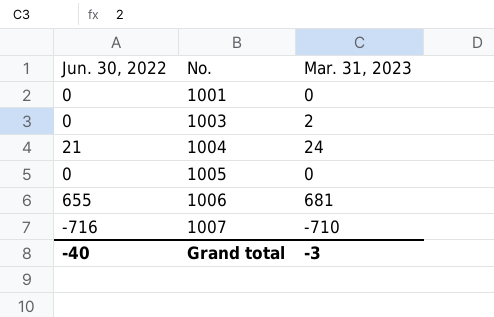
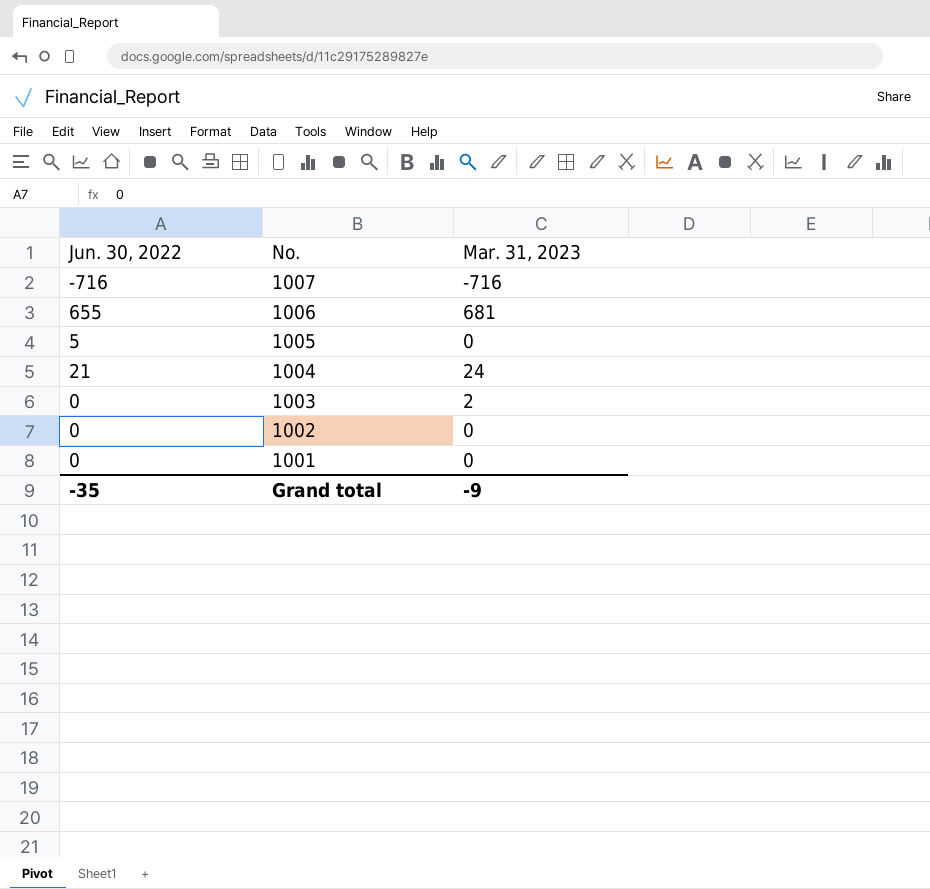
row order: No. ascending -> No. descending
1007 | Mar. 31, 2023: -710 -> -716
1005 | Jun. 30, 2022: 0 -> 5
row 1002: none -> 0 | 0
Grand total | Jun. 30, 2022: -40 -> -35
Grand total | Mar. 31, 2023: -3 -> -9

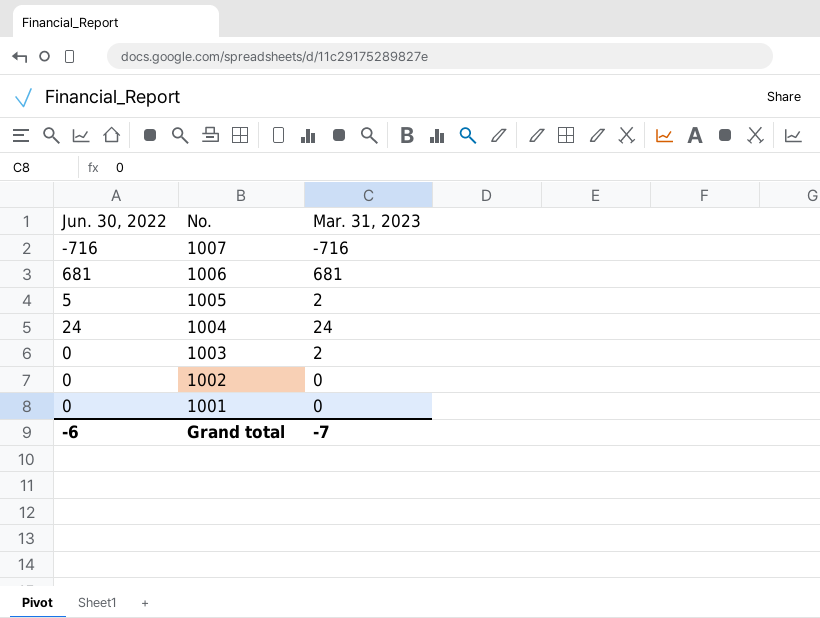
1006 | Jun. 30, 2022: 655 -> 681
1005 | Mar. 31, 2023: 0 -> 2
1004 | Jun. 30, 2022: 21 -> 24
Grand total | Jun. 30, 2022: -35 -> -6
Grand total | Mar. 31, 2023: -9 -> -7

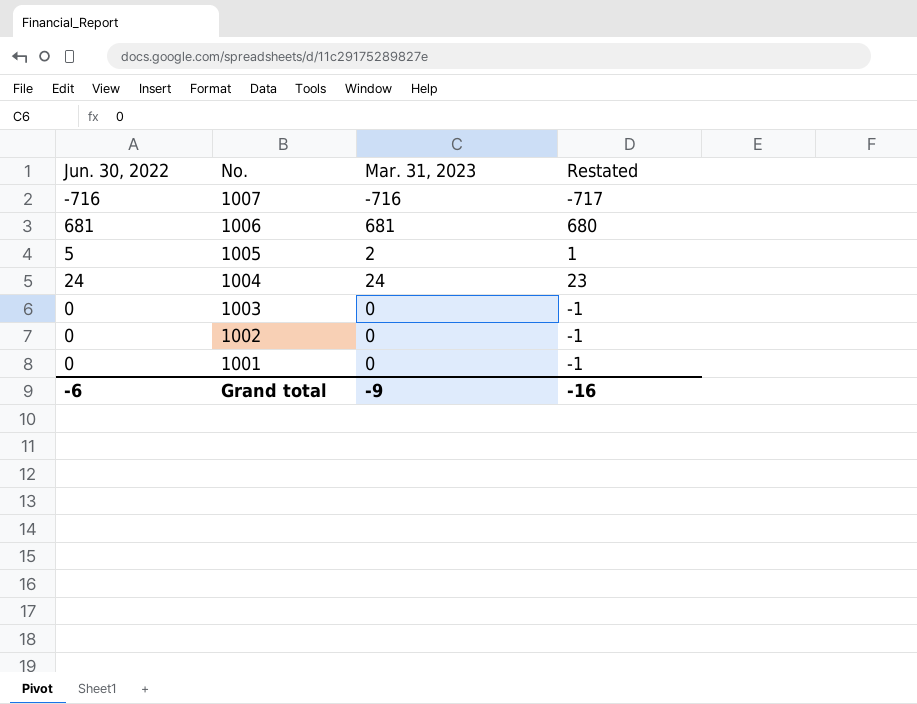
column Restated | formula: none -> [Mar. 31, 2023] - 1
1003 | Mar. 31, 2023: 2 -> 0
Grand total | Mar. 31, 2023: -7 -> -9

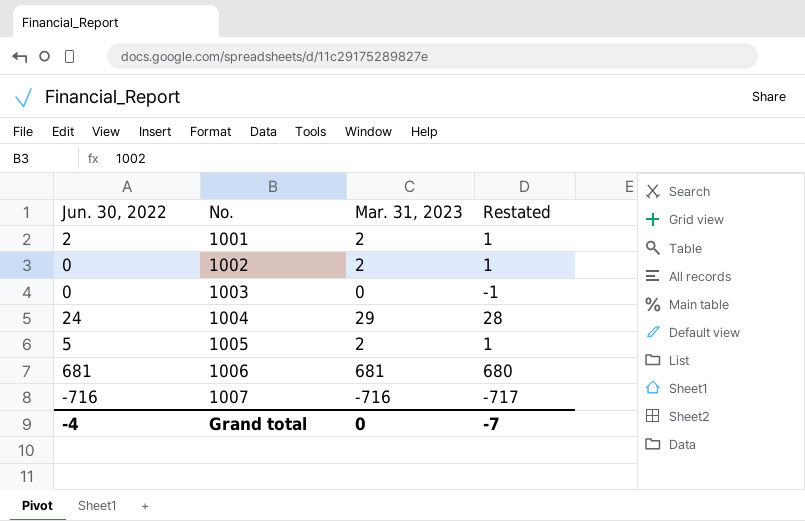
row order: No. descending -> No. ascending
1001 | Jun. 30, 2022: 0 -> 2
1001 | Mar. 31, 2023: 0 -> 2
1001 | Restated: -1 -> 1
1002 | Mar. 31, 2023: 0 -> 2
1002 | Restated: -1 -> 1
1004 | Mar. 31, 2023: 24 -> 29
1004 | Restated: 23 -> 28
Grand total | Jun. 30, 2022: -6 -> -4
Grand total | Mar. 31, 2023: -9 -> 0
Grand total | Restated: -16 -> -7

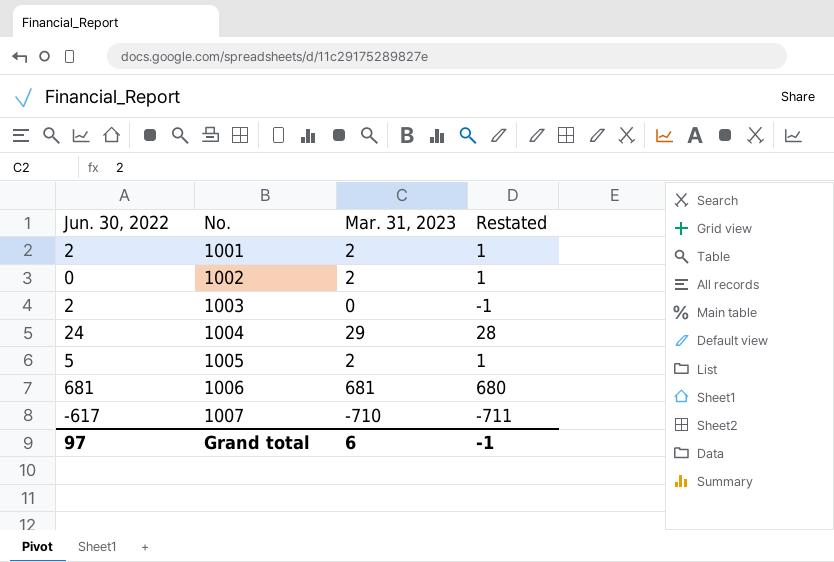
1003 | Jun. 30, 2022: 0 -> 2
1007 | Jun. 30, 2022: -716 -> -617
1007 | Mar. 31, 2023: -716 -> -710
1007 | Restated: -717 -> -711
Grand total | Jun. 30, 2022: -4 -> 97
Grand total | Mar. 31, 2023: 0 -> 6
Grand total | Restated: -7 -> -1

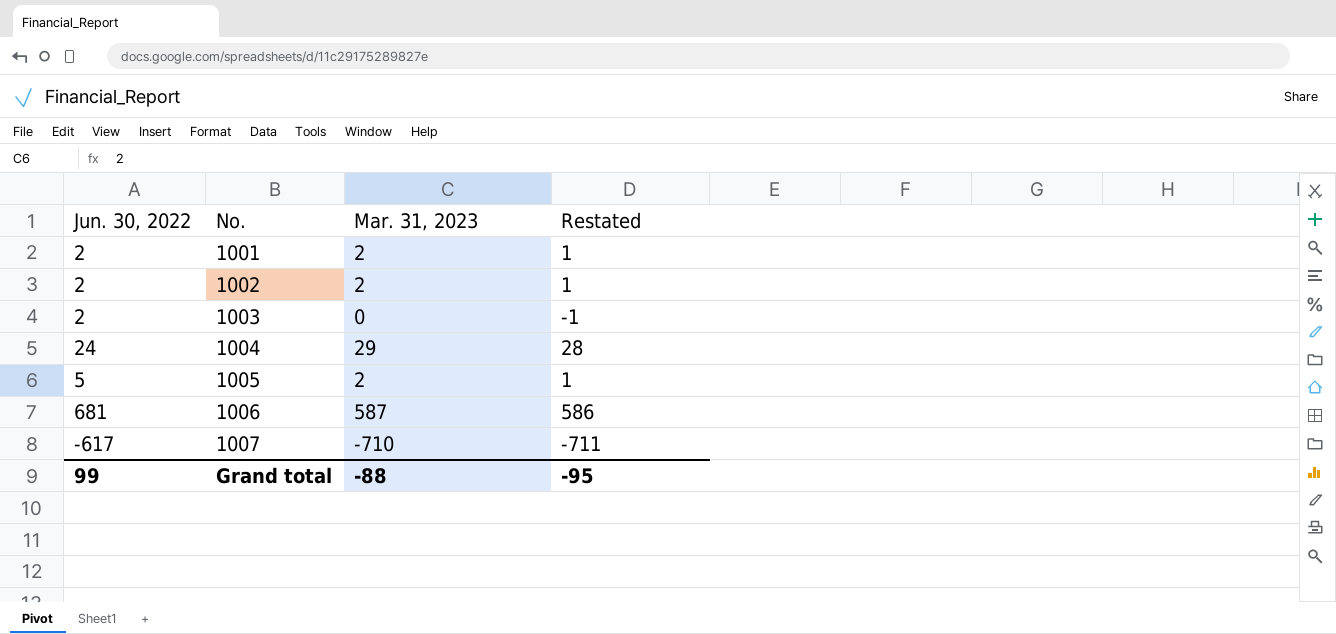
1002 | Jun. 30, 2022: 0 -> 2
1006 | Mar. 31, 2023: 681 -> 587
1006 | Restated: 680 -> 586
Grand total | Jun. 30, 2022: 97 -> 99
Grand total | Mar. 31, 2023: 6 -> -88
Grand total | Restated: -1 -> -95

